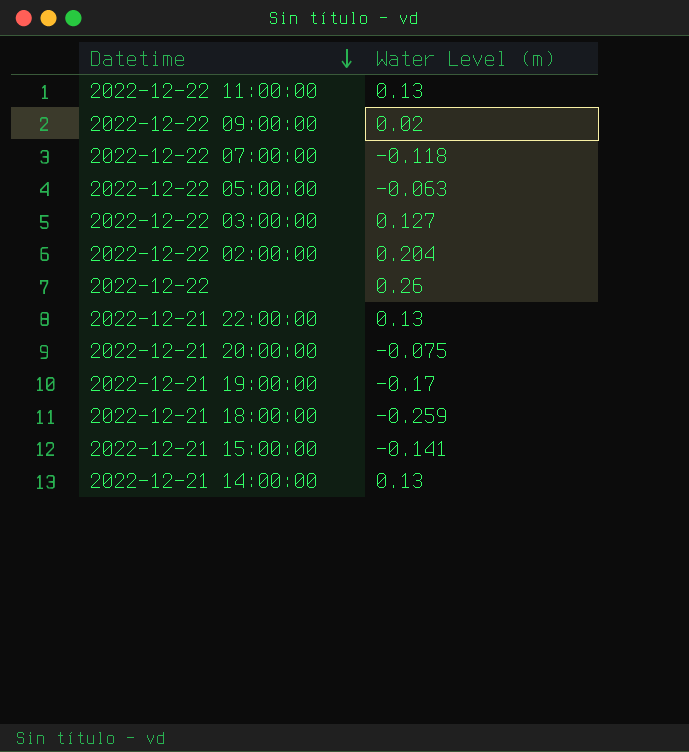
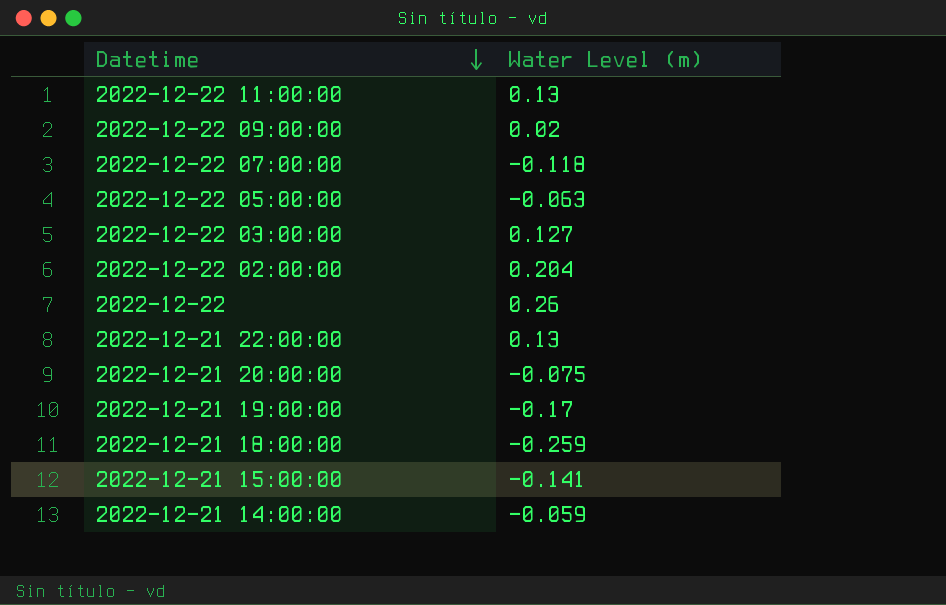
2022-12-21 14:00:00 | Water Level (m): 0.13 -> -0.059

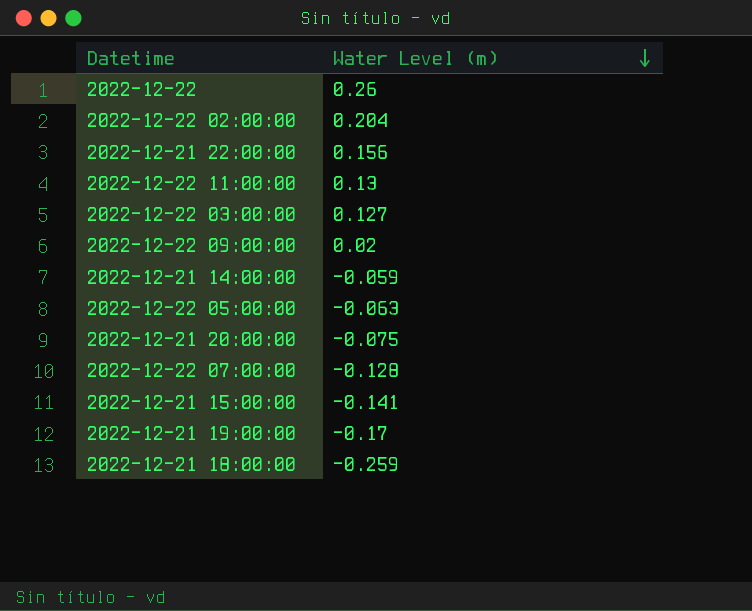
row order: Datetime descending -> Water Level (m) descending
2022-12-21 22:00:00 | Water Level (m): 0.13 -> 0.156
2022-12-22 07:00:00 | Water Level (m): -0.118 -> -0.128

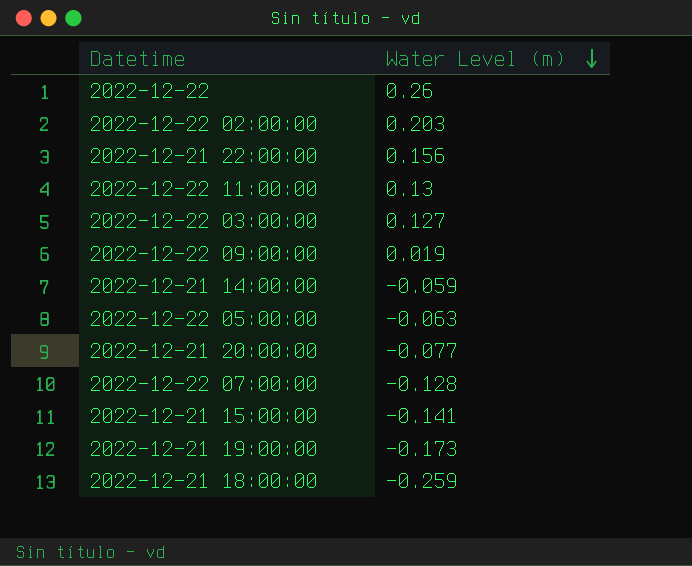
2022-12-22 02:00:00 | Water Level (m): 0.204 -> 0.203
2022-12-22 09:00:00 | Water Level (m): 0.02 -> 0.019
2022-12-21 20:00:00 | Water Level (m): -0.075 -> -0.077
2022-12-21 19:00:00 | Water Level (m): -0.17 -> -0.173

